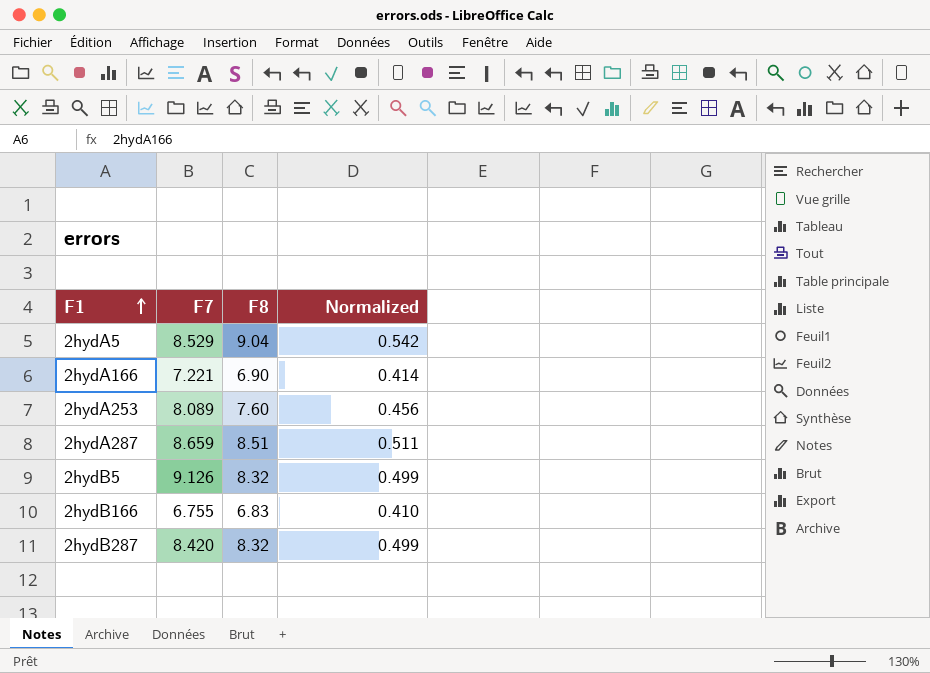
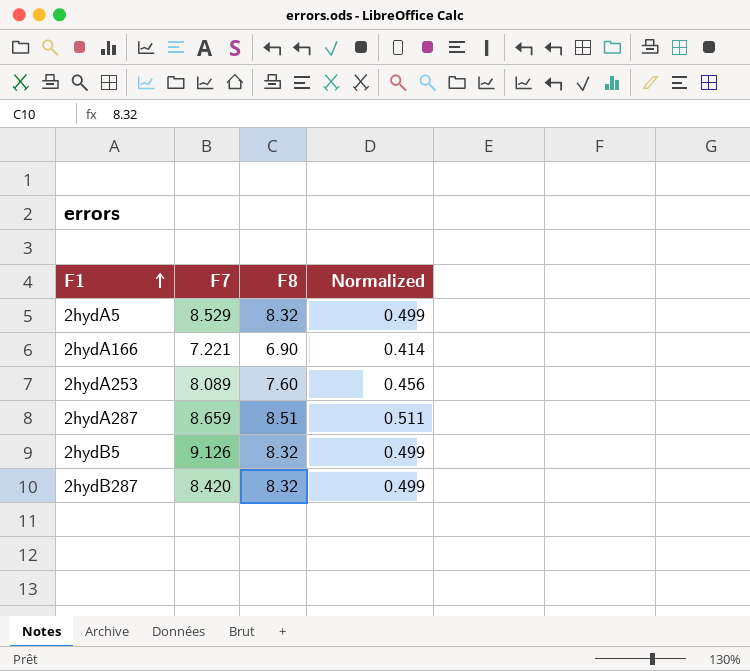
row 2hydB166: 6.755 | 6.83 | 0.410 -> none
2hydA5 | F8: 9.04 -> 8.32
2hydA5 | Normalized: 0.542 -> 0.499

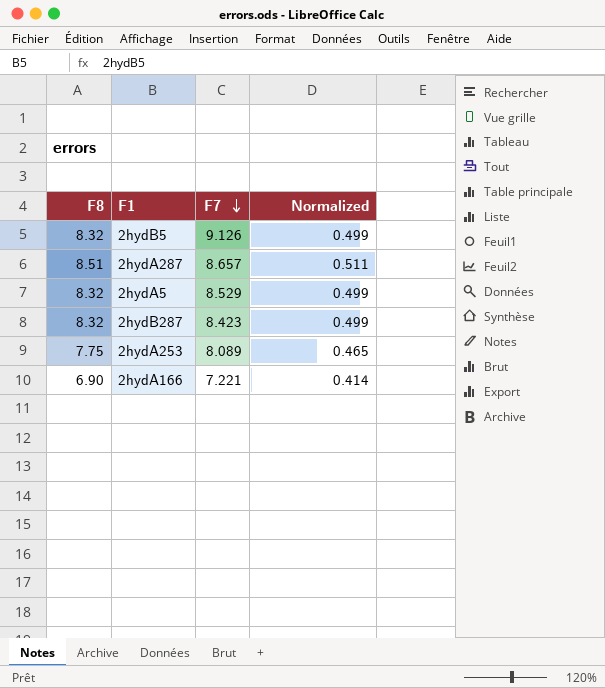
row order: F1 ascending -> F7 descending
column F8 | position: 3 -> 1
2hydA287 | F7: 8.659 -> 8.657
2hydB287 | F7: 8.420 -> 8.423
2hydA253 | F8: 7.60 -> 7.75
2hydA253 | Normalized: 0.456 -> 0.465

